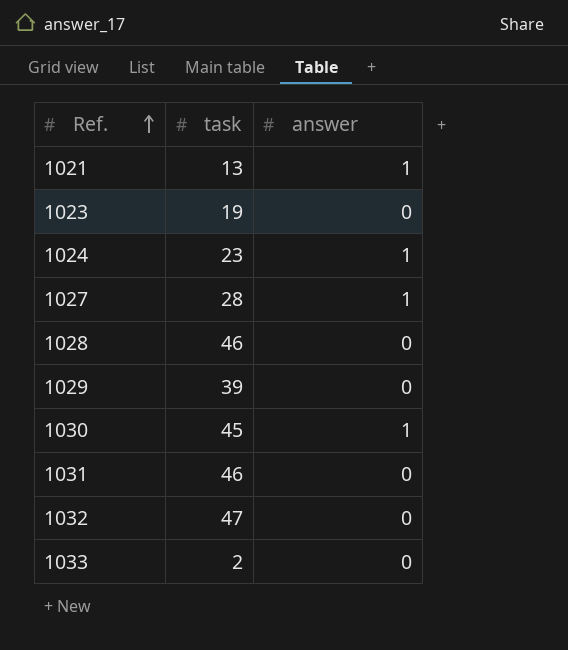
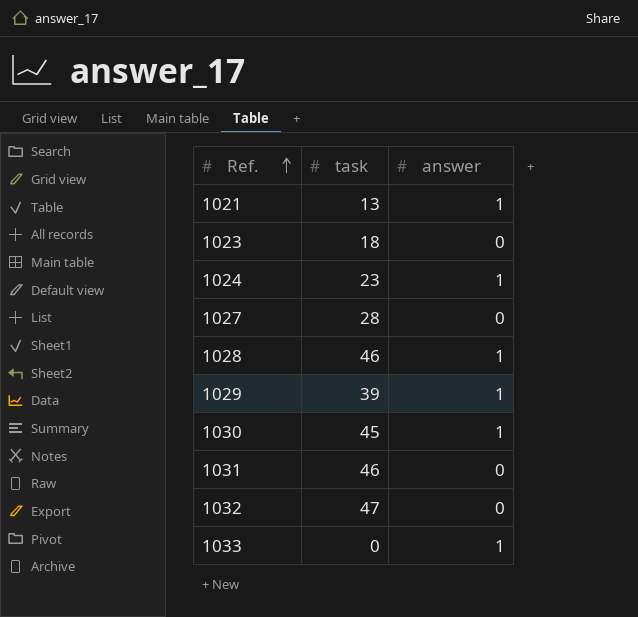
1023 | task: 19 -> 18
1027 | answer: 1 -> 0
1028 | answer: 0 -> 1
1029 | answer: 0 -> 1
1033 | task: 2 -> 0
1033 | answer: 0 -> 1

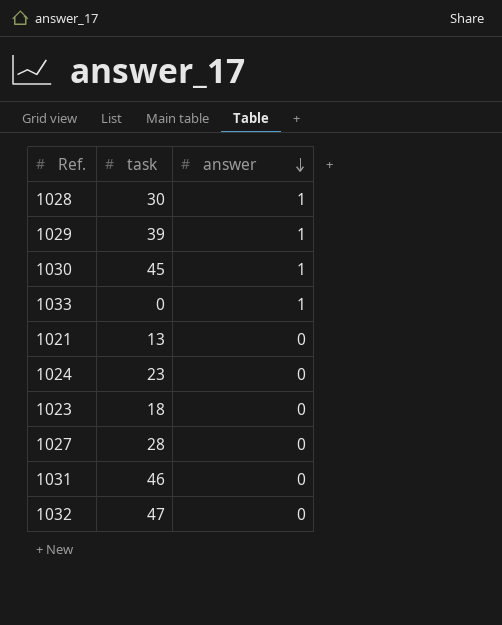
row order: Ref. ascending -> answer descending
1028 | task: 46 -> 30
1021 | answer: 1 -> 0
1024 | answer: 1 -> 0

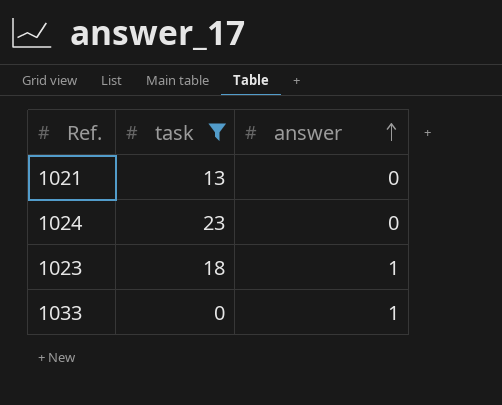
filter: none -> task <= 23
row order: answer descending -> answer ascending
1023 | answer: 0 -> 1

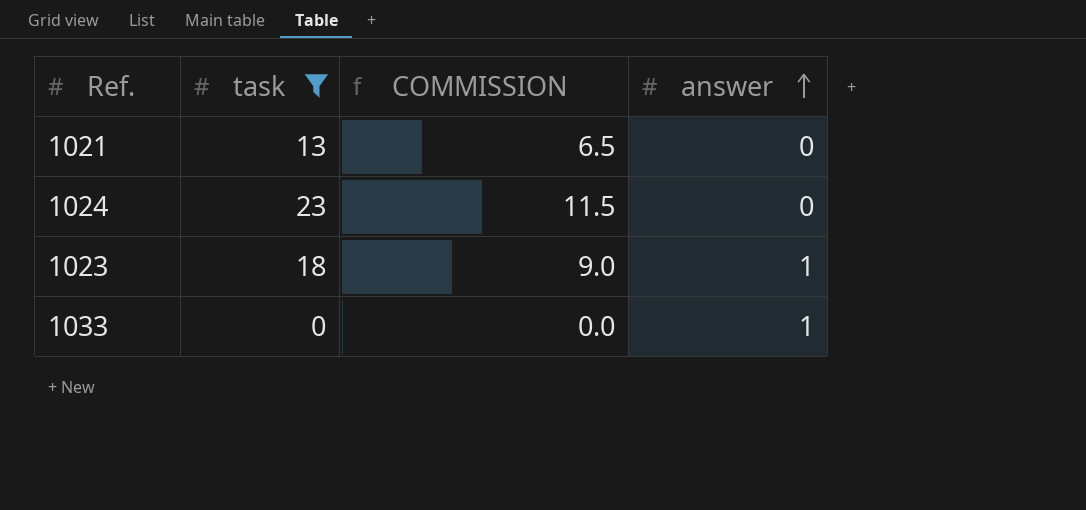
column COMMISSION | formula: none -> [task] * 0.5

